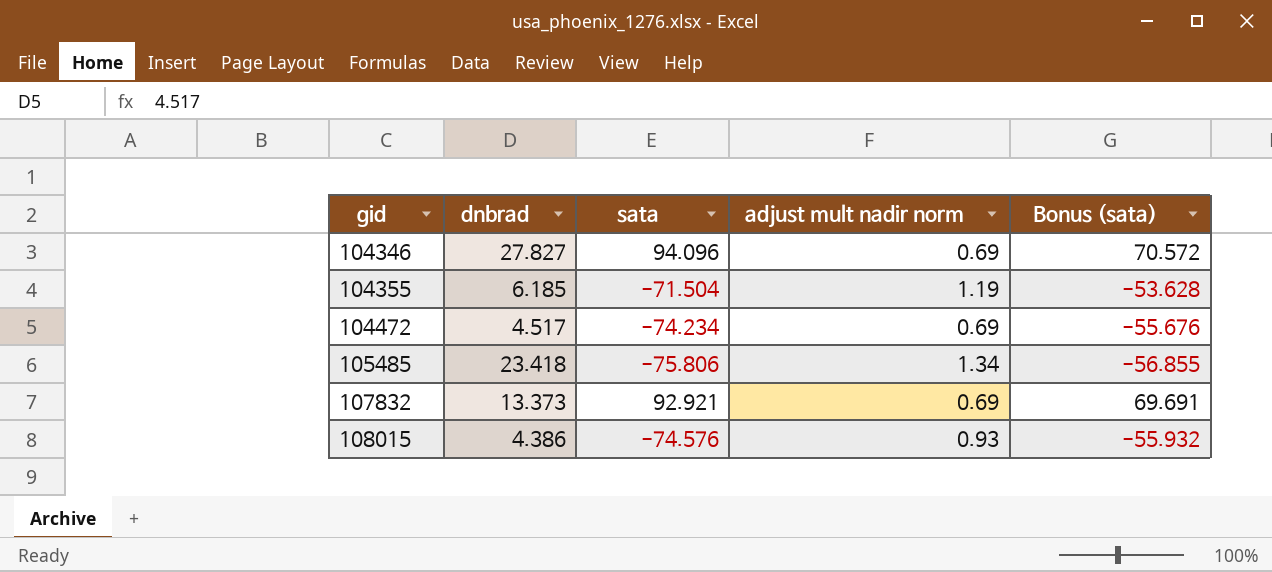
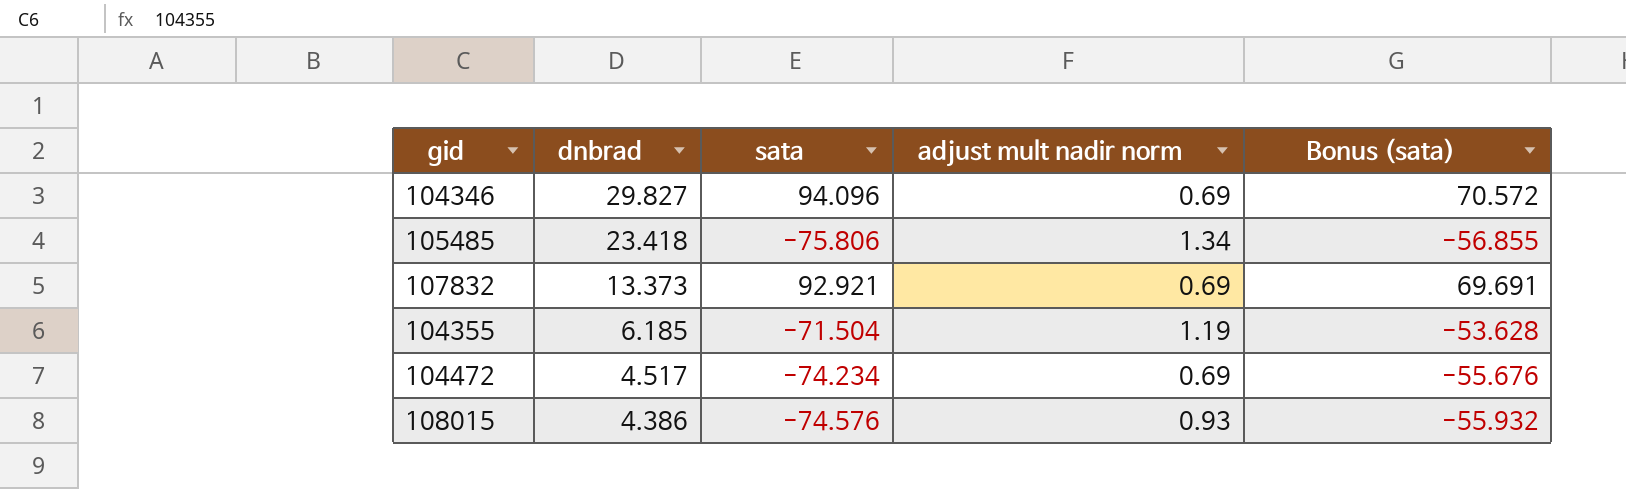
row order: gid ascending -> dnbrad descending
104346 | dnbrad: 27.827 -> 29.827

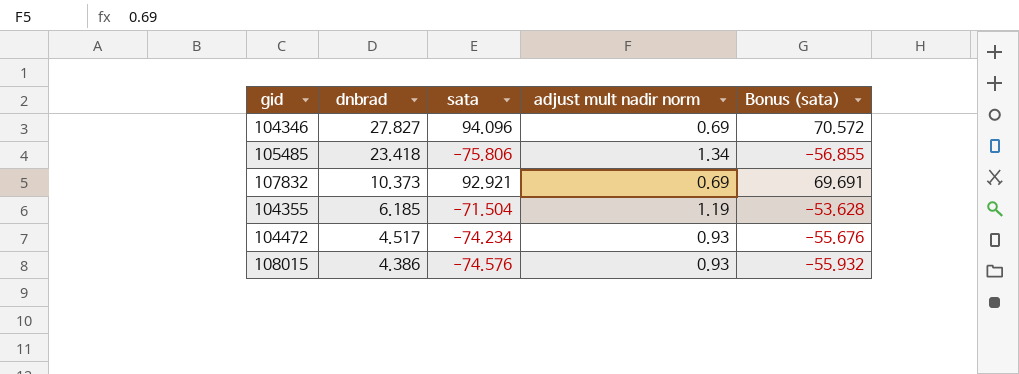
104346 | dnbrad: 29.827 -> 27.827
107832 | dnbrad: 13.373 -> 10.373
104472 | adjust mult nadir norm: 0.69 -> 0.93

